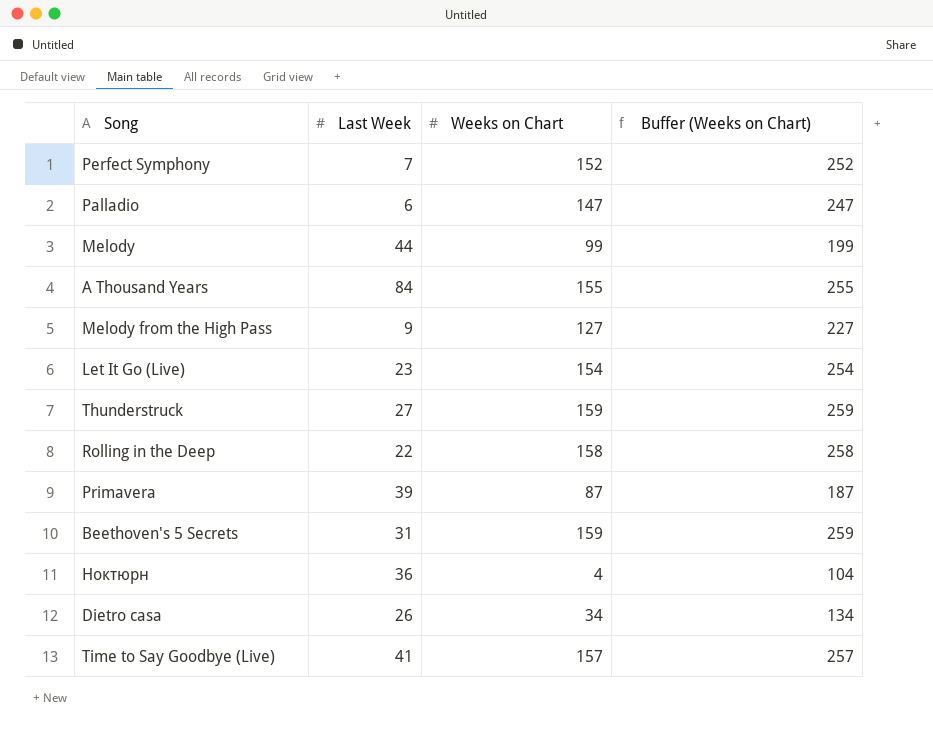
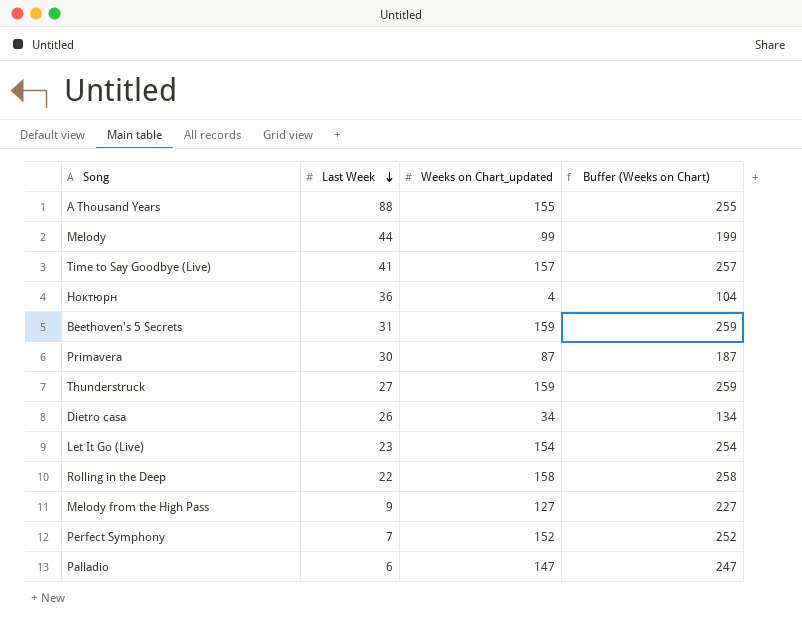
row order: none -> Last Week descending
column name: Weeks on Chart -> Weeks on Chart_updated
A Thousand Years | Last Week: 84 -> 88
Primavera | Last Week: 39 -> 30

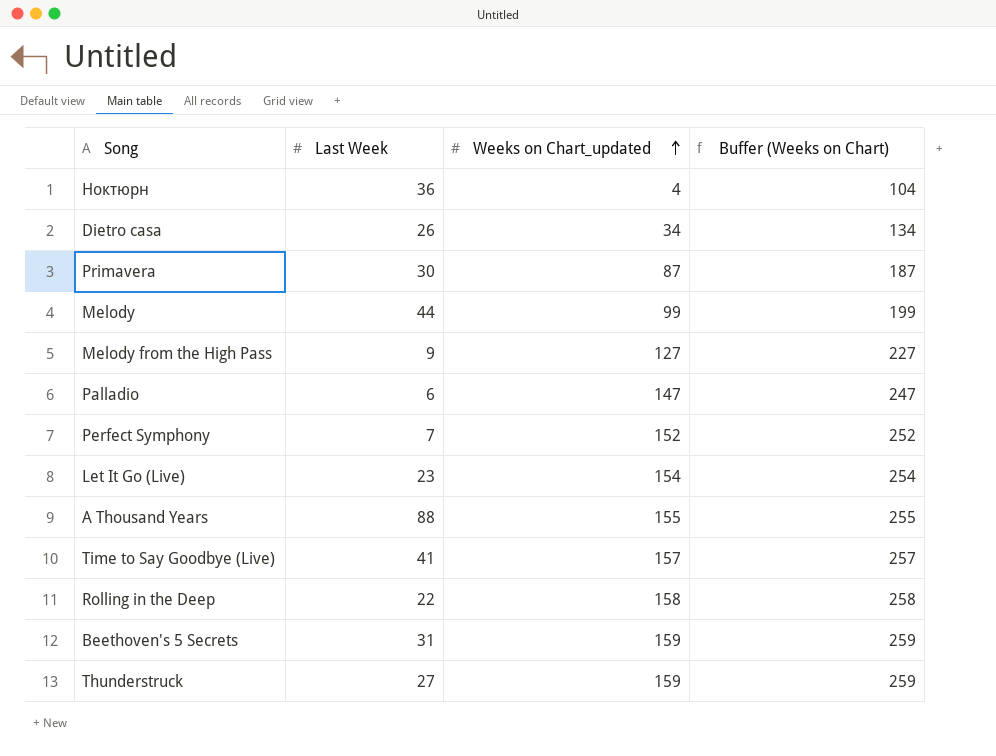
row order: Last Week descending -> Weeks on Chart_updated ascending

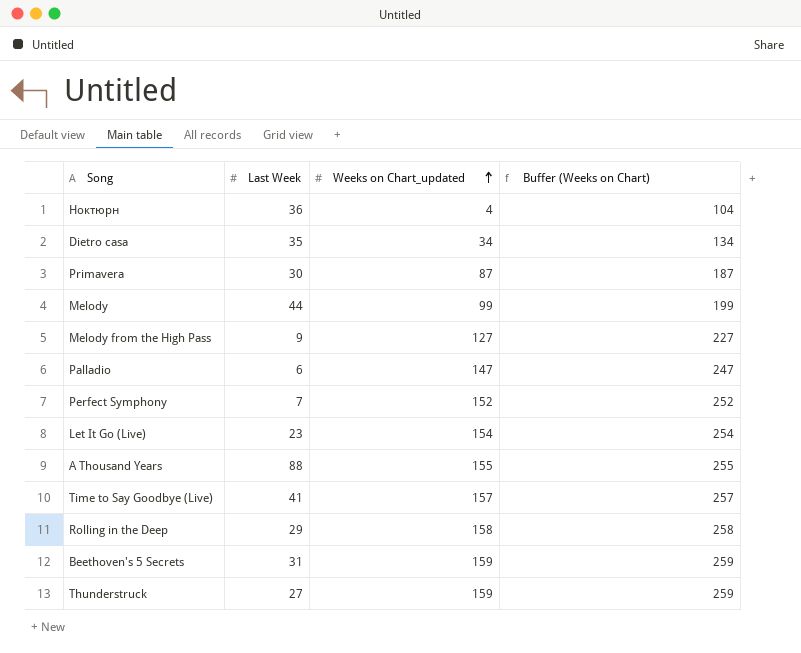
Dietro casa | Last Week: 26 -> 35
Rolling in the Deep | Last Week: 22 -> 29

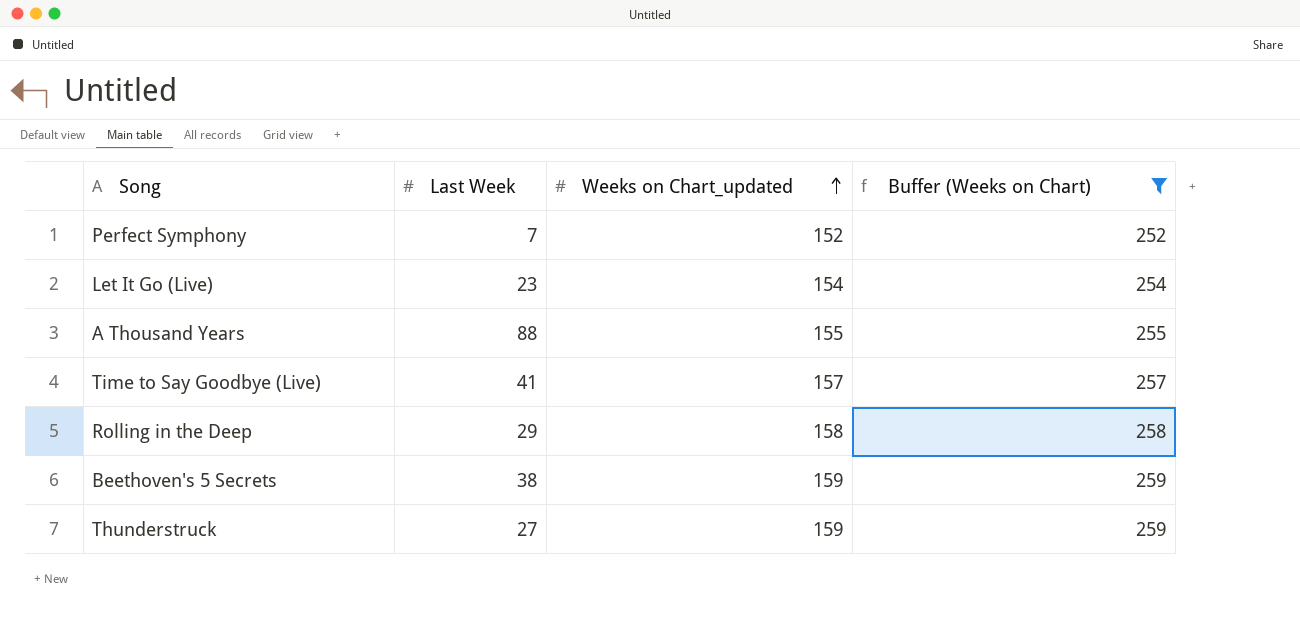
filter: none -> Buffer (Weeks on Chart) >= 252
Beethoven's 5 Secrets | Last Week: 31 -> 38

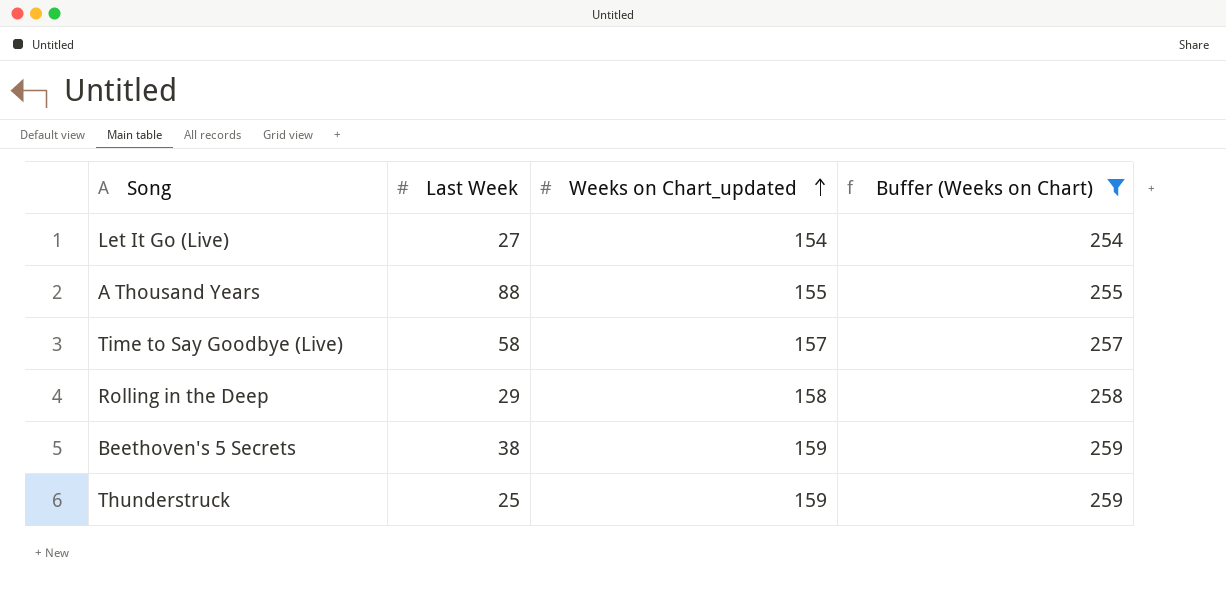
row Perfect Symphony: 7 | 152 | 252 -> none
Let It Go (Live) | Last Week: 23 -> 27
Time to Say Goodbye (Live) | Last Week: 41 -> 58
Thunderstruck | Last Week: 27 -> 25

